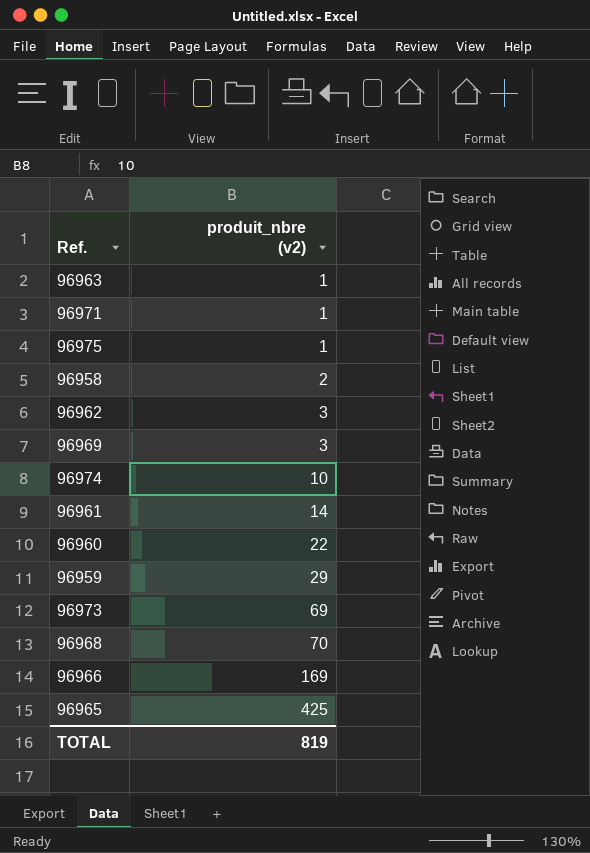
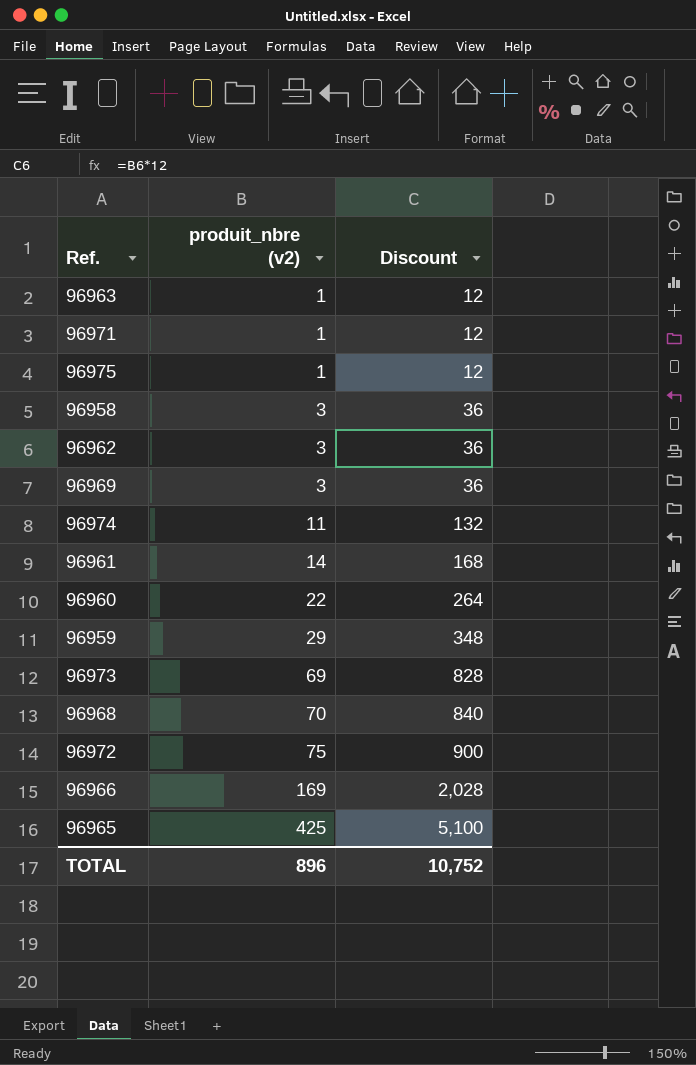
column Discount | formula: none -> [produit_nbre (v2)] * 12
96958 | produit_nbre (v2): 2 -> 3
96974 | produit_nbre (v2): 10 -> 11
row 96972: none -> 75 | 900
TOTAL | produit_nbre (v2): 819 -> 896

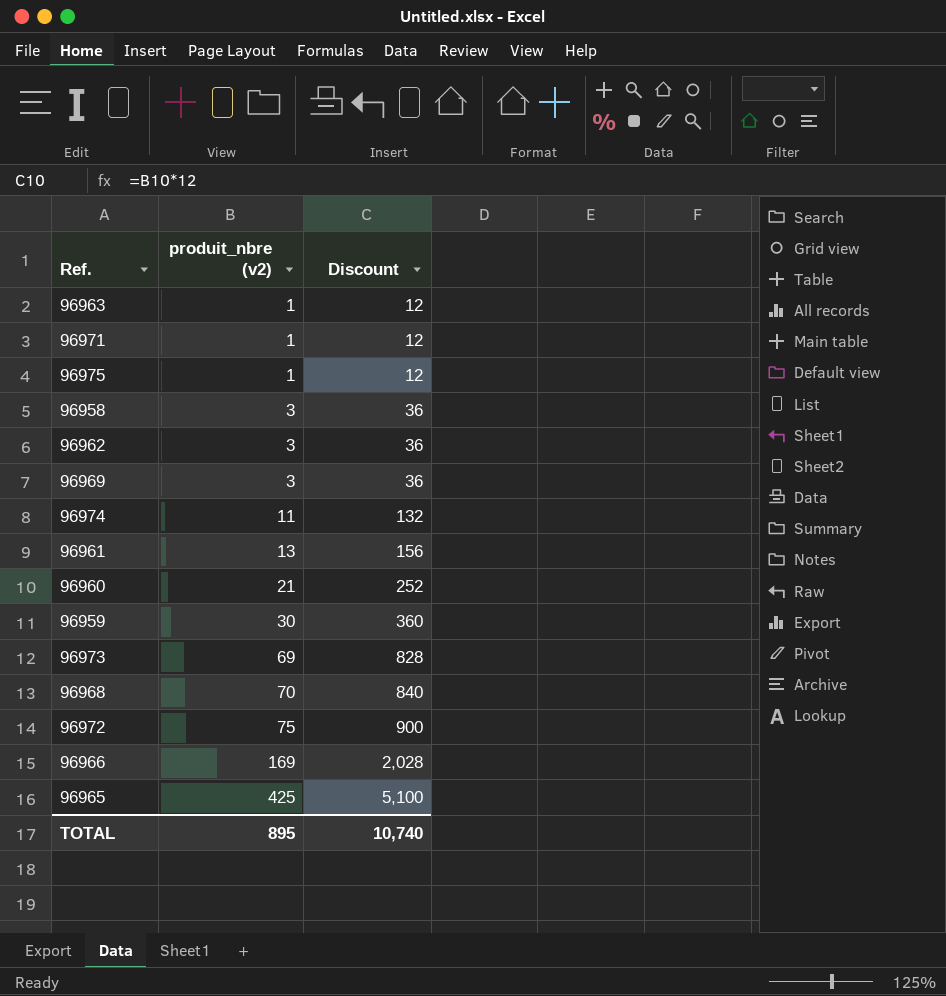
96961 | produit_nbre (v2): 14 -> 13
96961 | Discount: 168 -> 156
96960 | produit_nbre (v2): 22 -> 21
96960 | Discount: 264 -> 252
96959 | produit_nbre (v2): 29 -> 30
96959 | Discount: 348 -> 360
TOTAL | produit_nbre (v2): 896 -> 895
TOTAL | Discount: 10,752 -> 10,740

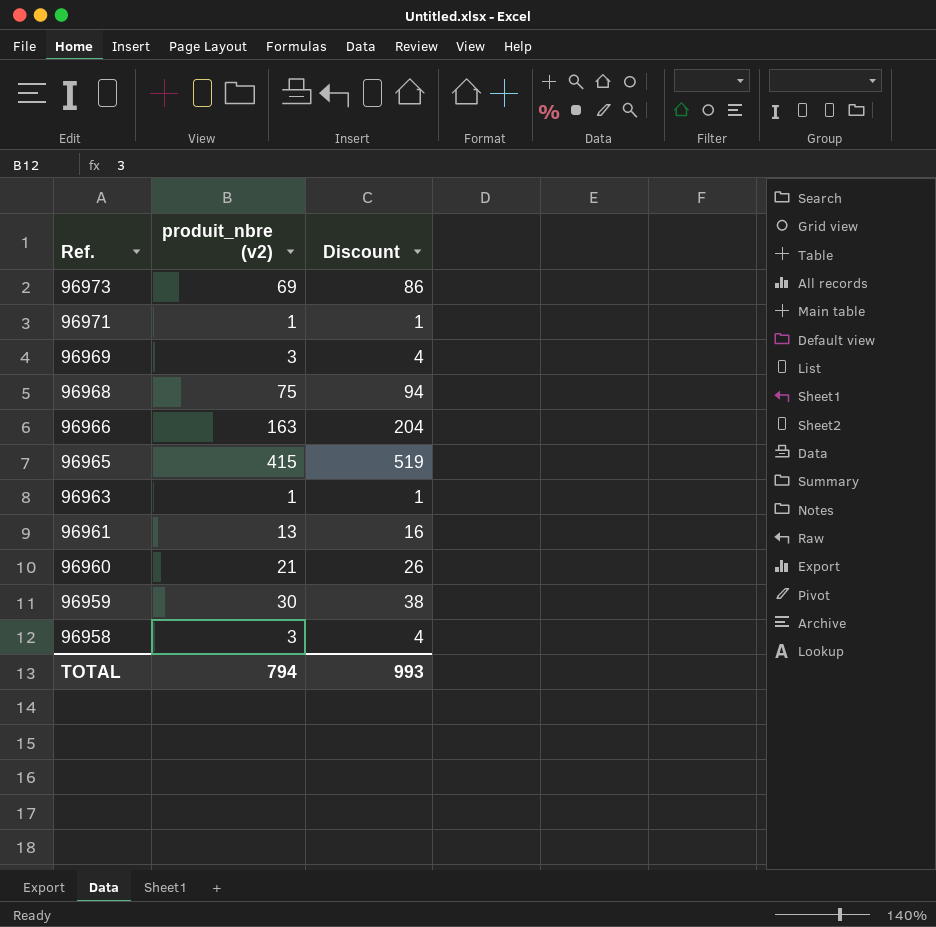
row order: produit_nbre (v2) ascending -> Ref. descending
column Discount | formula: [produit_nbre (v2)] * 12 -> [produit_nbre (v2)] * 1.25
row 96975: 1 | 12 -> none
row 96962: 3 | 36 -> none
row 96974: 11 | 132 -> none
row 96972: 75 | 900 -> none
96968 | produit_nbre (v2): 70 -> 75
96966 | produit_nbre (v2): 169 -> 163
96965 | produit_nbre (v2): 425 -> 415
TOTAL | produit_nbre (v2): 895 -> 794
TOTAL | Discount: 10,740 -> 993

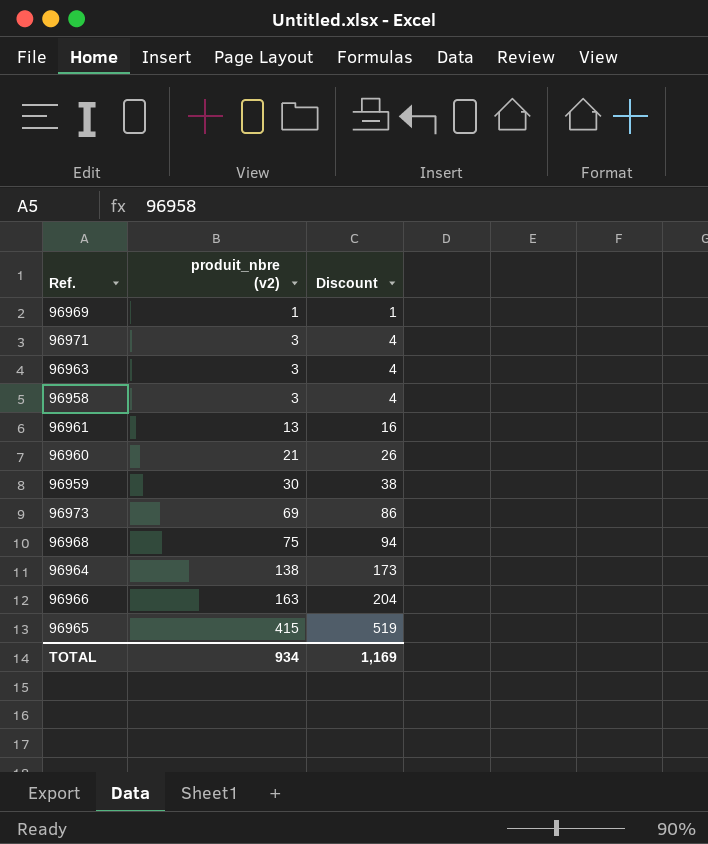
row order: Ref. descending -> produit_nbre (v2) ascending
96969 | produit_nbre (v2): 3 -> 1
96969 | Discount: 4 -> 1
96971 | produit_nbre (v2): 1 -> 3
96971 | Discount: 1 -> 4
96963 | produit_nbre (v2): 1 -> 3
96963 | Discount: 1 -> 4
row 96964: none -> 138 | 173
TOTAL | produit_nbre (v2): 794 -> 934
TOTAL | Discount: 993 -> 1,169

